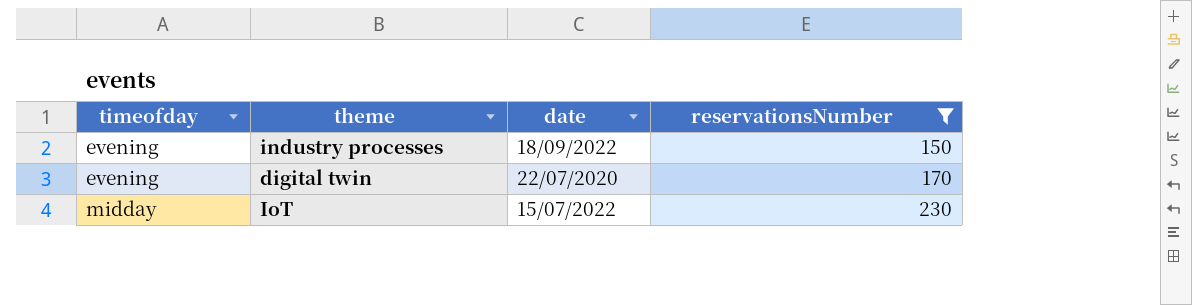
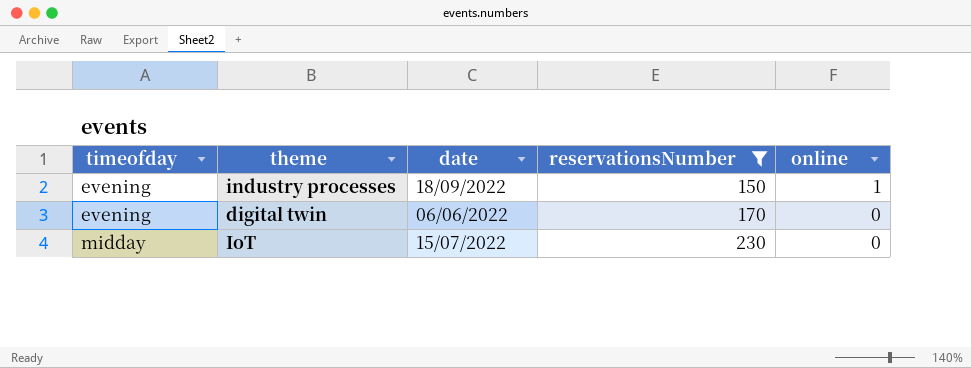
column online | position: none -> 5
digital twin | date: 22/07/2020 -> 06/06/2022

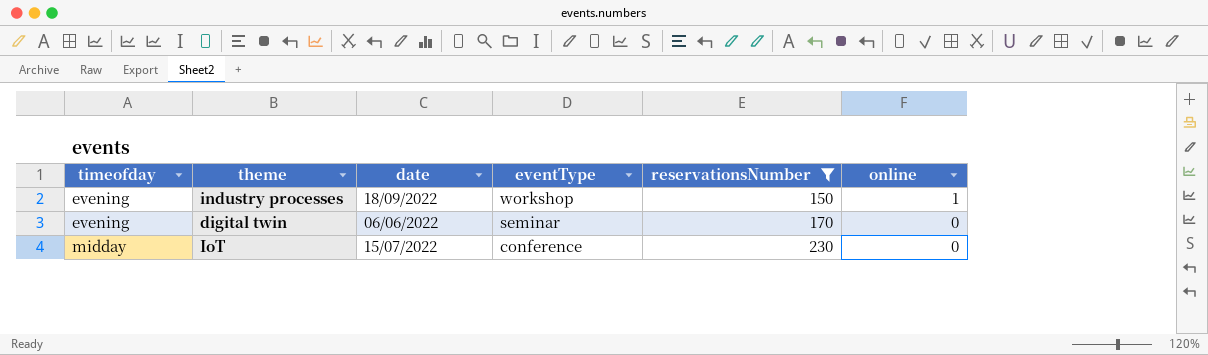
column eventType | position: none -> 4

